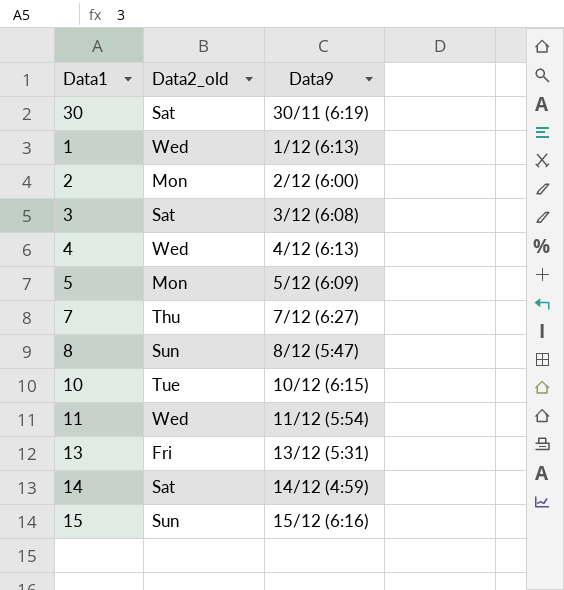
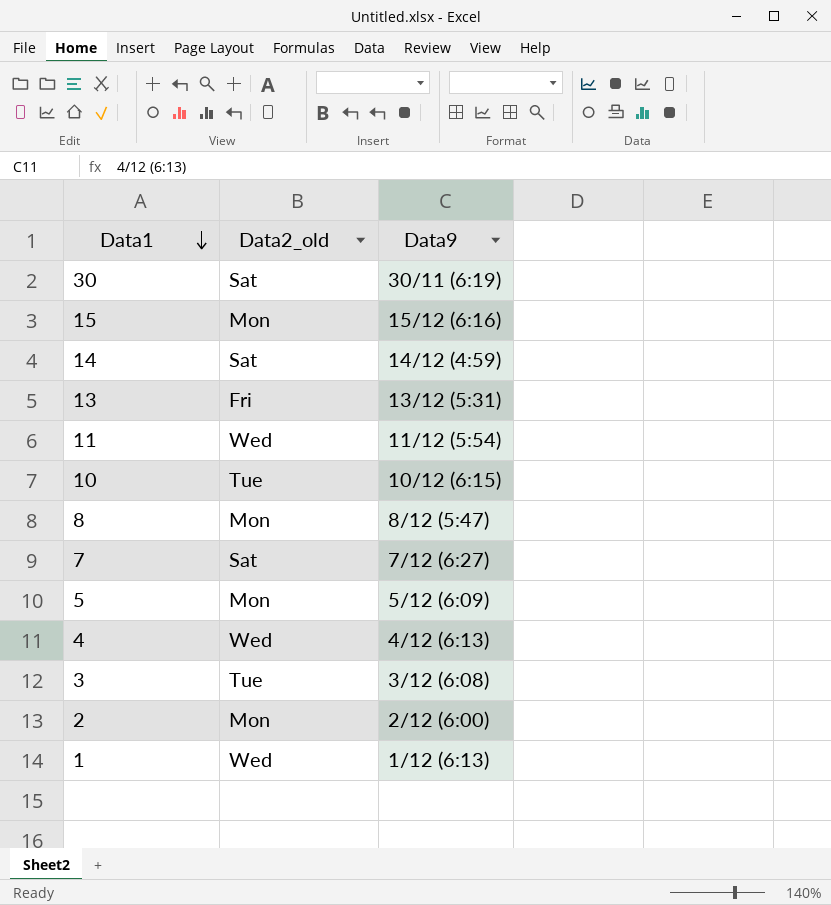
row order: none -> Data1 descending
15 | Data2_old: Sun -> Mon
8 | Data2_old: Sun -> Mon
7 | Data2_old: Thu -> Sat
3 | Data2_old: Sat -> Tue

